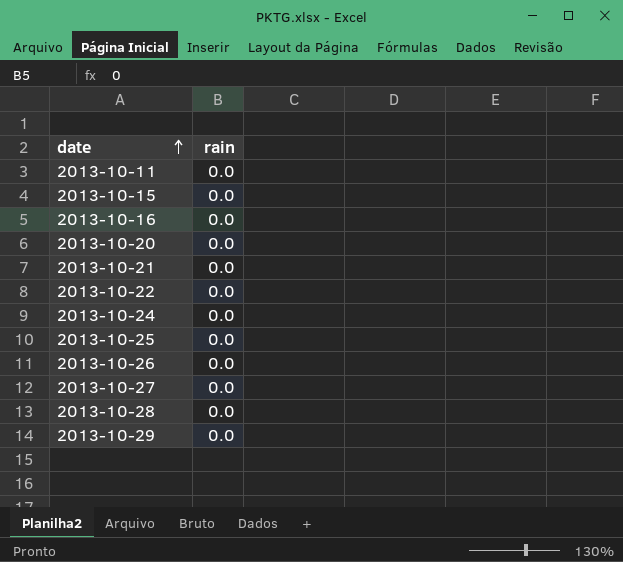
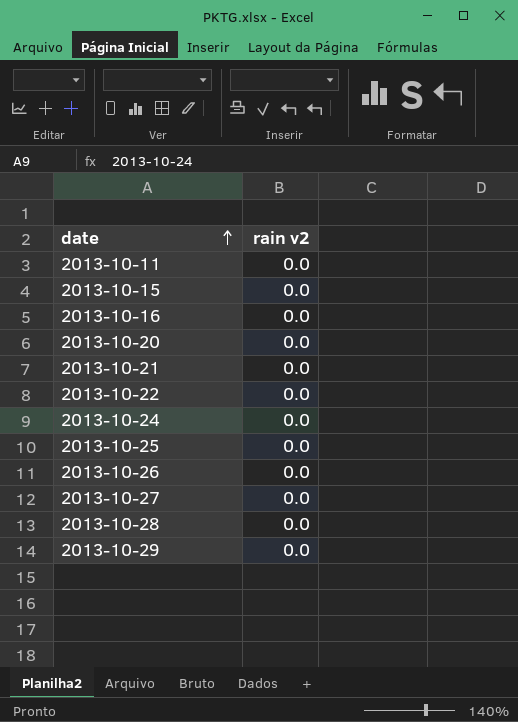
column name: rain -> rain v2

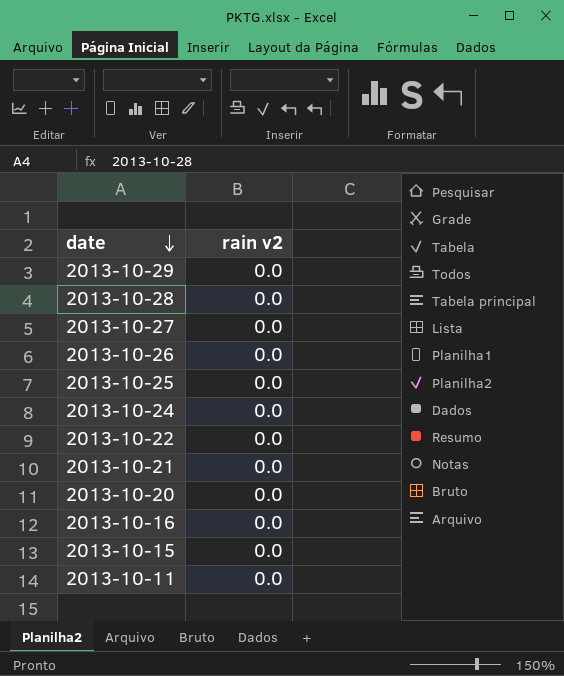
row order: date ascending -> date descending

